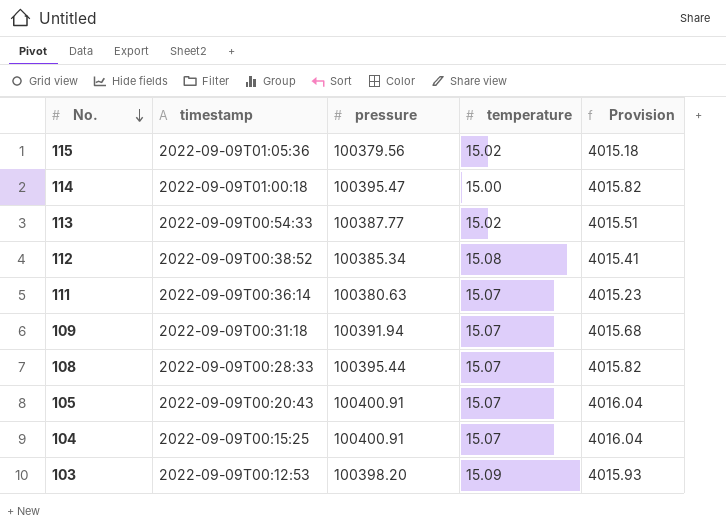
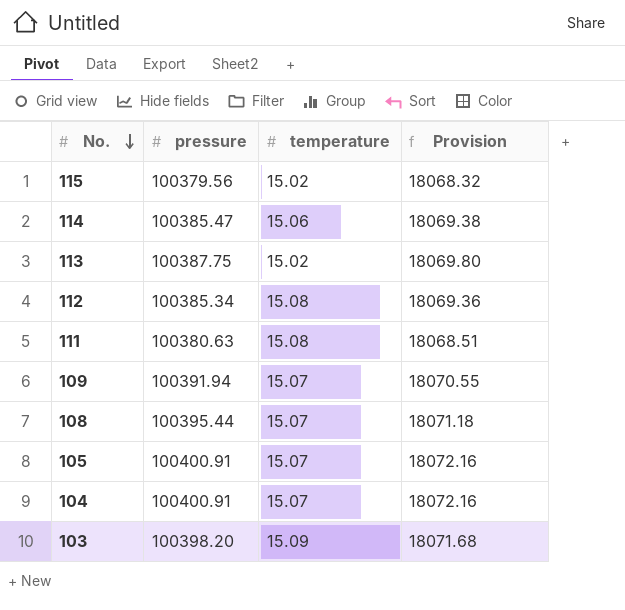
column timestamp | position: 2 -> none
column Provision | formula: [pressure] * 0.04 -> [pressure] * 0.18
114 | pressure: 100395.47 -> 100385.47
114 | temperature: 15.00 -> 15.06
113 | pressure: 100387.77 -> 100387.75
111 | temperature: 15.07 -> 15.08

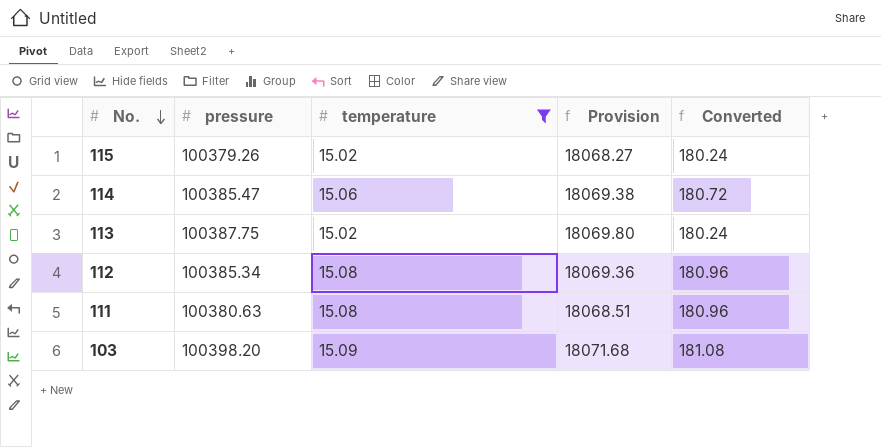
filter: none -> temperature != 15.07
column Converted | formula: none -> [temperature] * 12
115 | pressure: 100379.56 -> 100379.26
115 | Provision: 18068.32 -> 18068.27

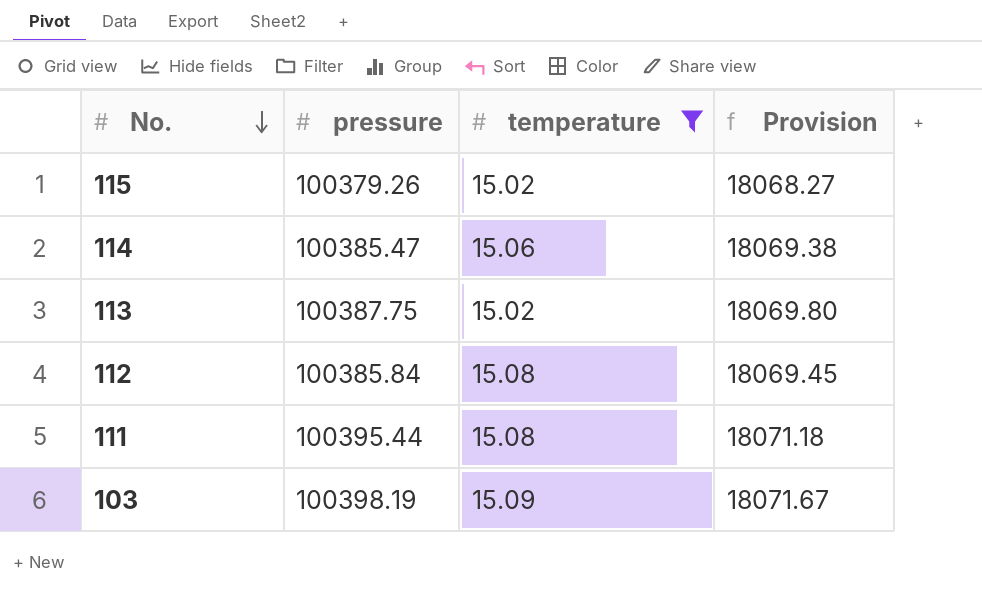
column Converted | formula: [temperature] * 12 -> none
112 | pressure: 100385.34 -> 100385.84
112 | Provision: 18069.36 -> 18069.45
111 | pressure: 100380.63 -> 100395.44
111 | Provision: 18068.51 -> 18071.18
103 | pressure: 100398.20 -> 100398.19
103 | Provision: 18071.68 -> 18071.67

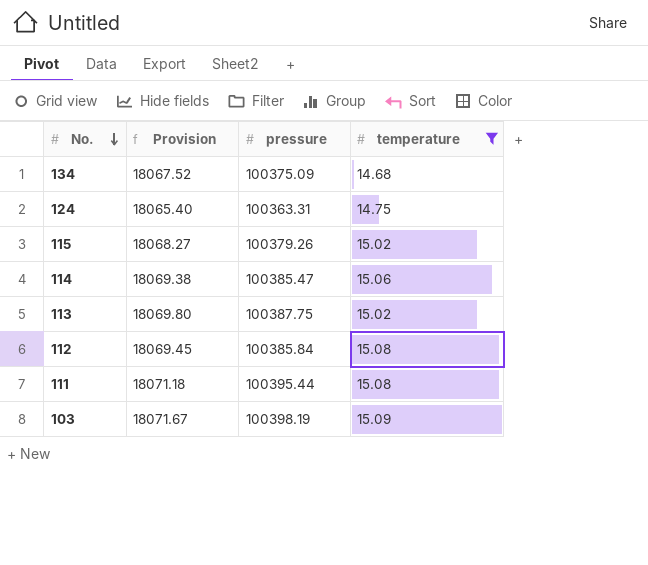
column Provision | position: 4 -> 2
row 134: none -> 18067.52 | 100375.09 | 14.68
row 124: none -> 18065.40 | 100363.31 | 14.75

